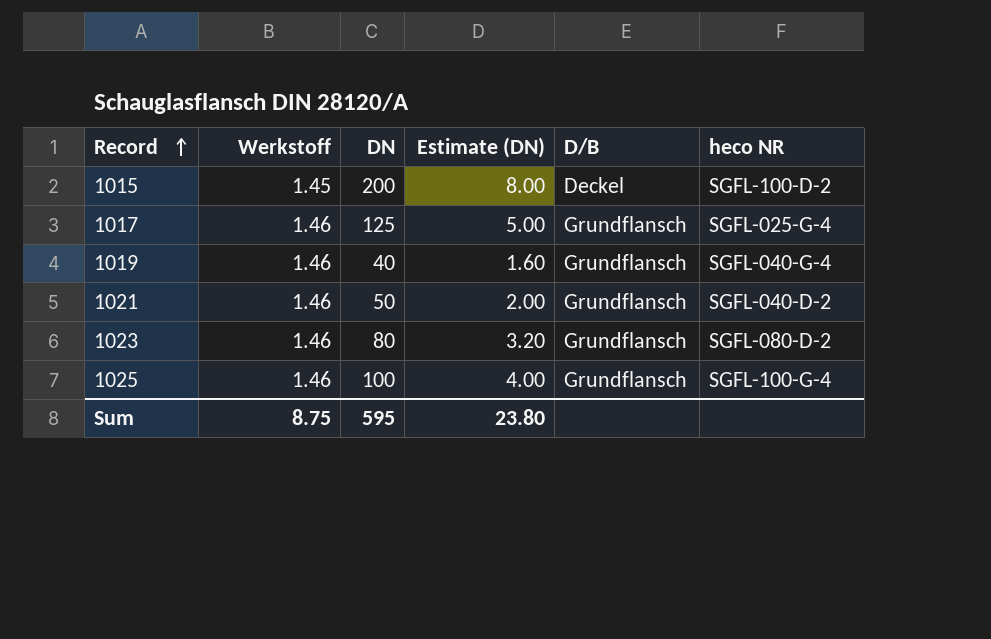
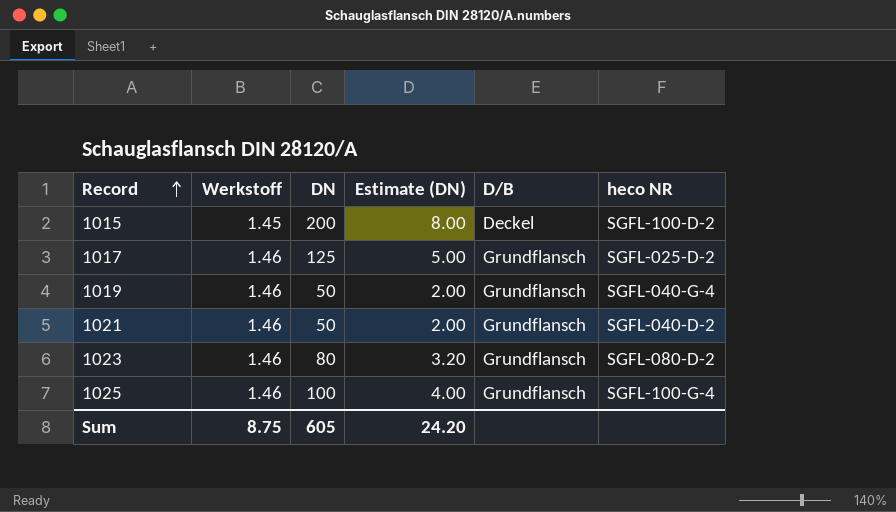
1017 | heco NR: SGFL-025-G-4 -> SGFL-025-D-2
1019 | DN: 40 -> 50
1019 | Estimate (DN): 1.60 -> 2.00
Sum | DN: 595 -> 605
Sum | Estimate (DN): 23.80 -> 24.20

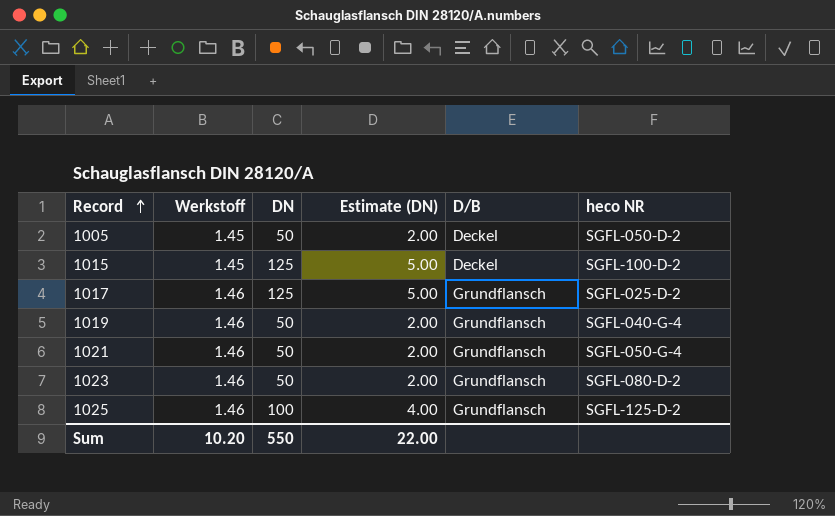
row 1005: none -> 1.45 | 50 | 2.00 | Deckel | SGFL-050-D-2
1015 | DN: 200 -> 125
1015 | Estimate (DN): 8.00 -> 5.00
1021 | heco NR: SGFL-040-D-2 -> SGFL-050-G-4
1023 | DN: 80 -> 50
1023 | Estimate (DN): 3.20 -> 2.00
1025 | heco NR: SGFL-100-G-4 -> SGFL-125-D-2
Sum | Werkstoff: 8.75 -> 10.20
Sum | DN: 605 -> 550
Sum | Estimate (DN): 24.20 -> 22.00

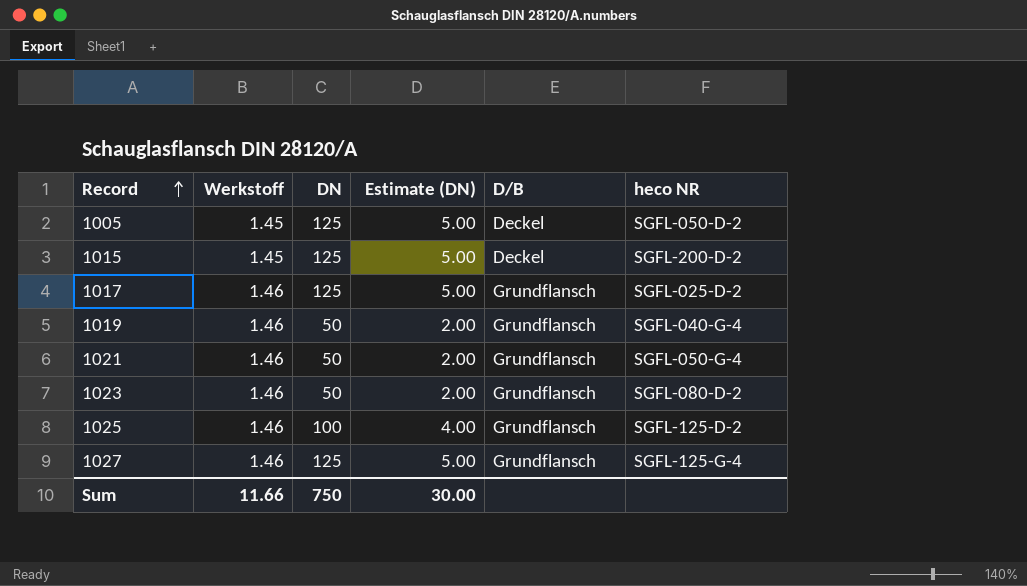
1005 | DN: 50 -> 125
1005 | Estimate (DN): 2.00 -> 5.00
1015 | heco NR: SGFL-100-D-2 -> SGFL-200-D-2
row 1027: none -> 1.46 | 125 | 5.00 | Grundflansch | SGFL-125-G-4
Sum | Werkstoff: 10.20 -> 11.66
Sum | DN: 550 -> 750
Sum | Estimate (DN): 22.00 -> 30.00

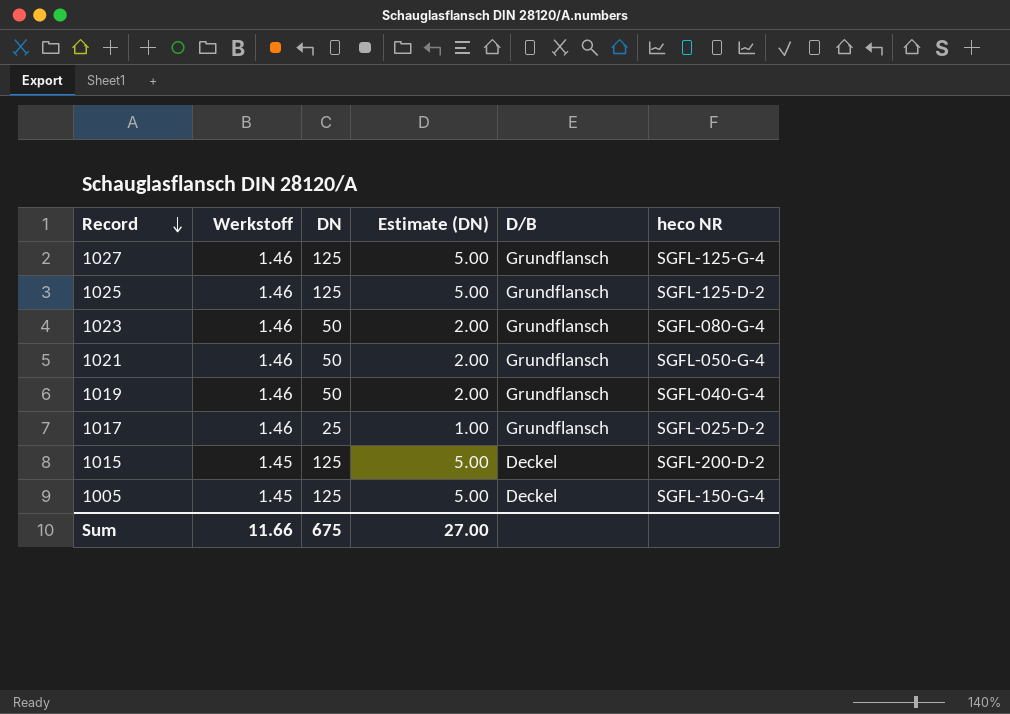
row order: Record ascending -> Record descending
1025 | DN: 100 -> 125
1025 | Estimate (DN): 4.00 -> 5.00
1023 | heco NR: SGFL-080-D-2 -> SGFL-080-G-4
1017 | DN: 125 -> 25
1017 | Estimate (DN): 5.00 -> 1.00
1005 | heco NR: SGFL-050-D-2 -> SGFL-150-G-4
Sum | DN: 750 -> 675
Sum | Estimate (DN): 30.00 -> 27.00

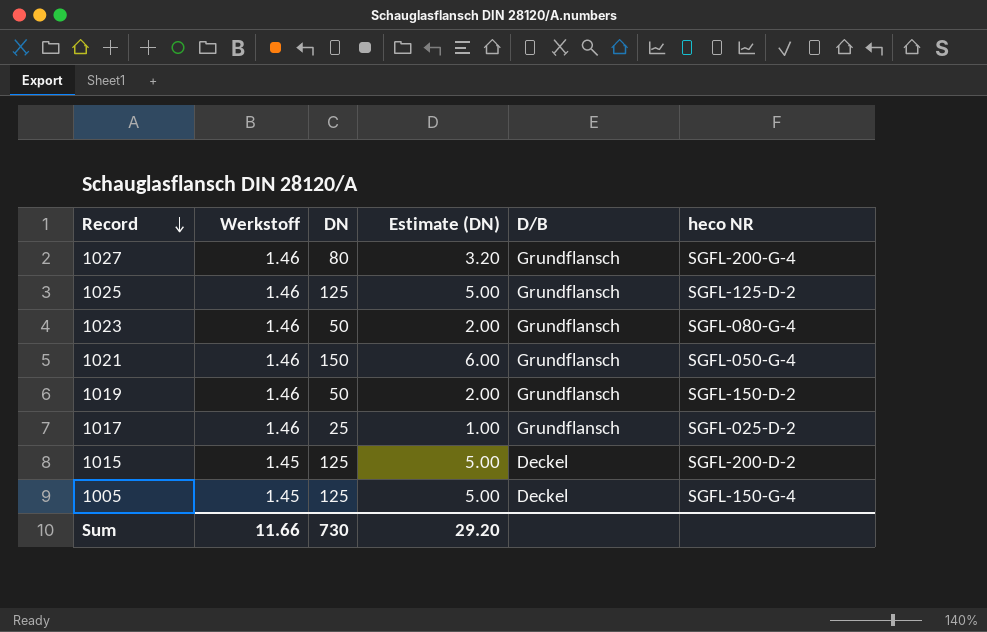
1027 | DN: 125 -> 80
1027 | Estimate (DN): 5.00 -> 3.20
1027 | heco NR: SGFL-125-G-4 -> SGFL-200-G-4
1021 | DN: 50 -> 150
1021 | Estimate (DN): 2.00 -> 6.00
1019 | heco NR: SGFL-040-G-4 -> SGFL-150-D-2
Sum | DN: 675 -> 730
Sum | Estimate (DN): 27.00 -> 29.20

